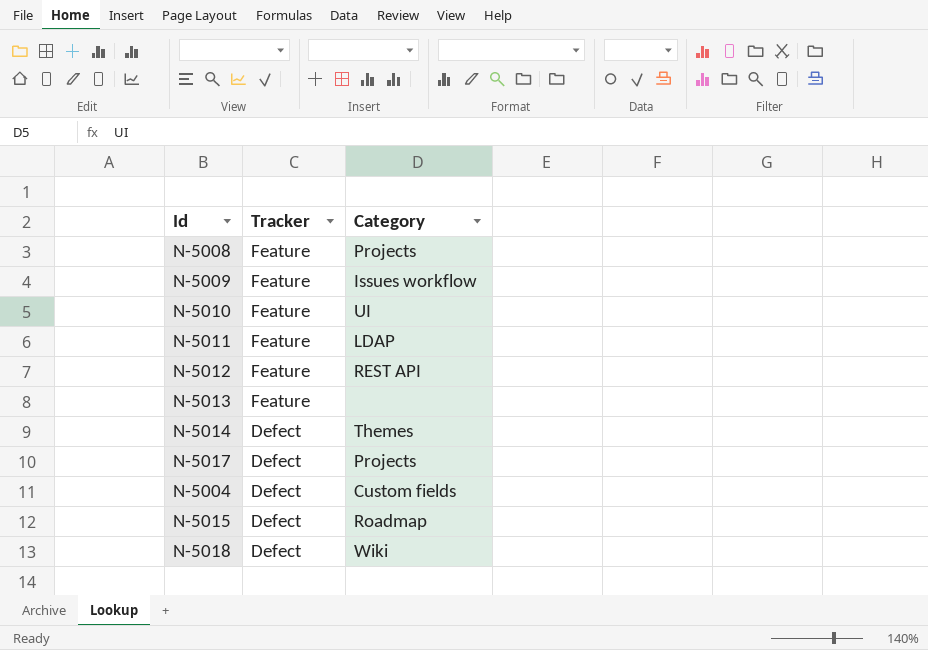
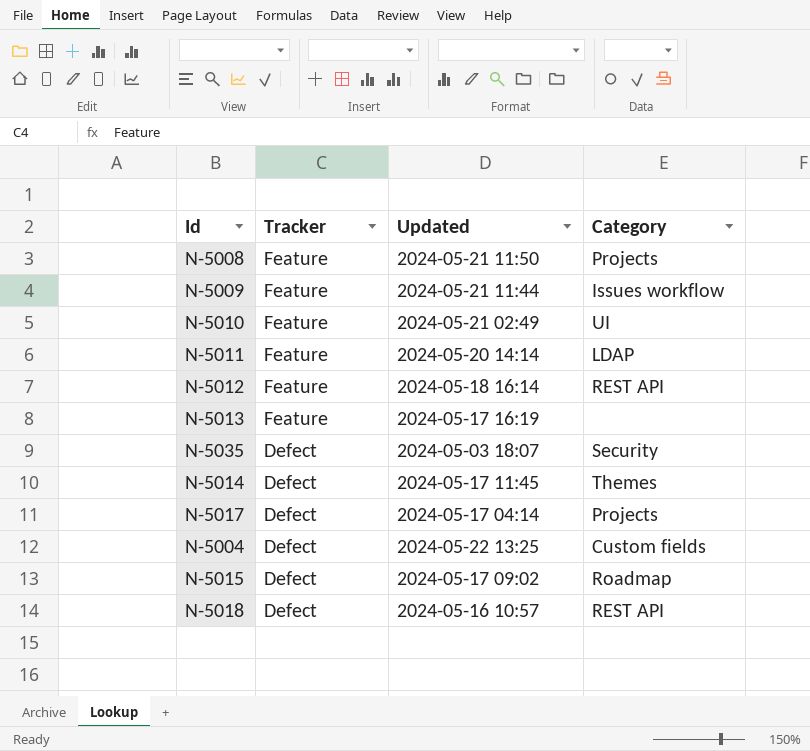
column Updated | position: none -> 3
row N-5035: none -> Defect | 2024-05-03 18:07 | Security
N-5018 | Category: Wiki -> REST API

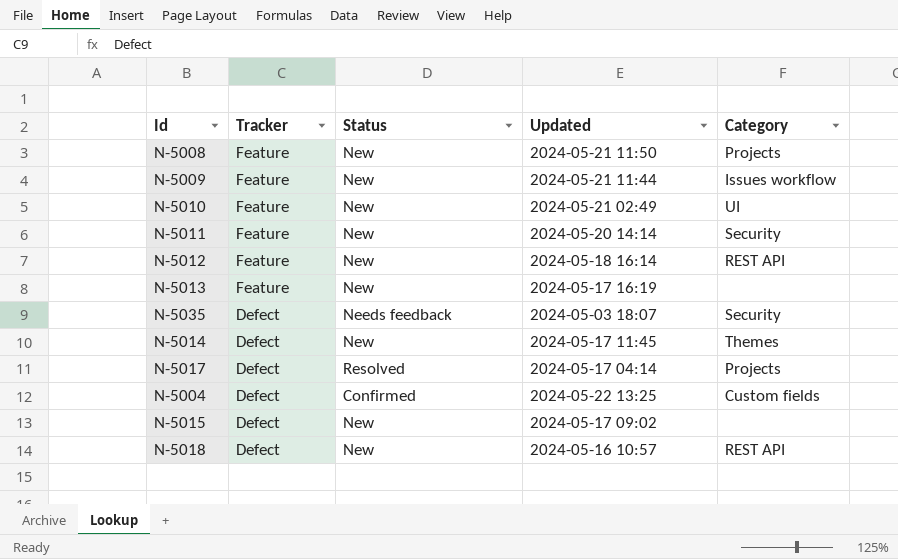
column Status | position: none -> 3
N-5011 | Category: LDAP -> Security
N-5015 | Category: Roadmap -> none

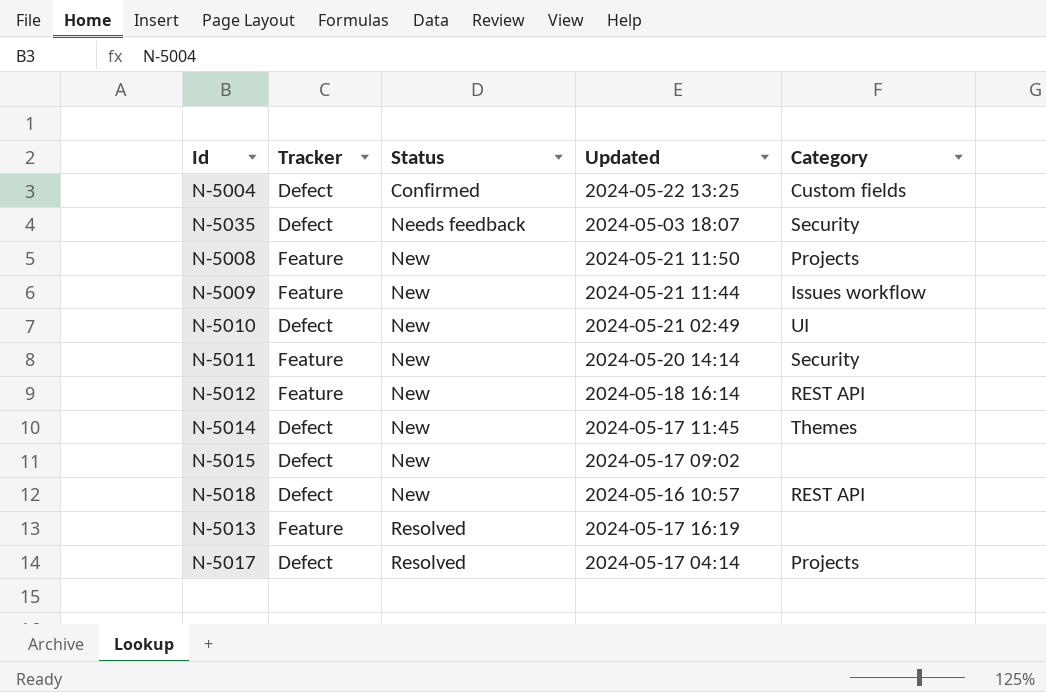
row order: Tracker descending -> Status ascending
N-5010 | Tracker: Feature -> Defect
N-5013 | Status: New -> Resolved

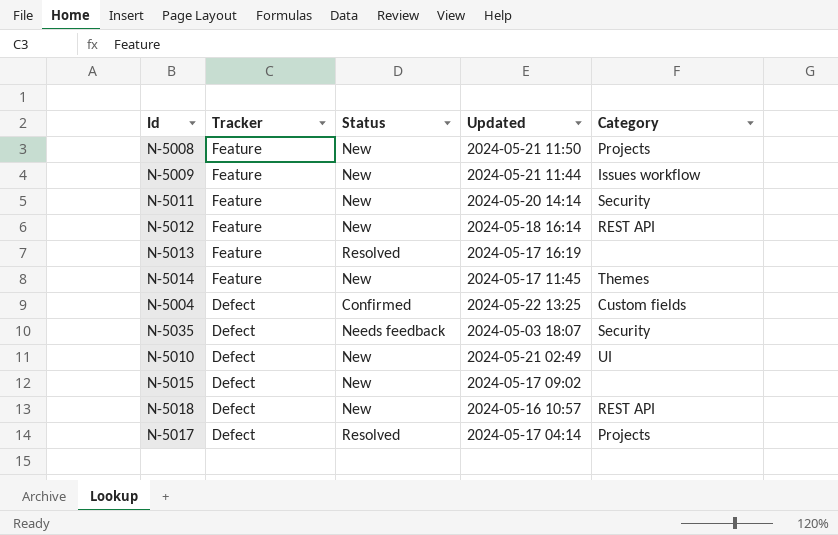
row order: Status ascending -> Tracker descending
N-5014 | Tracker: Defect -> Feature

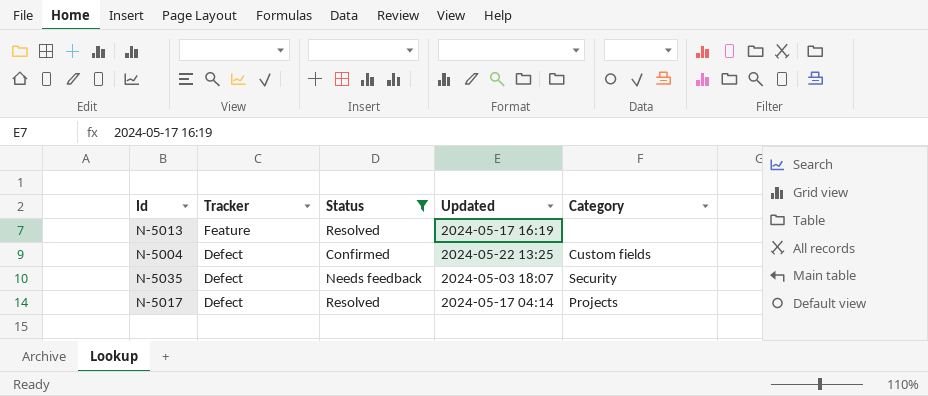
filter: none -> Status != New

